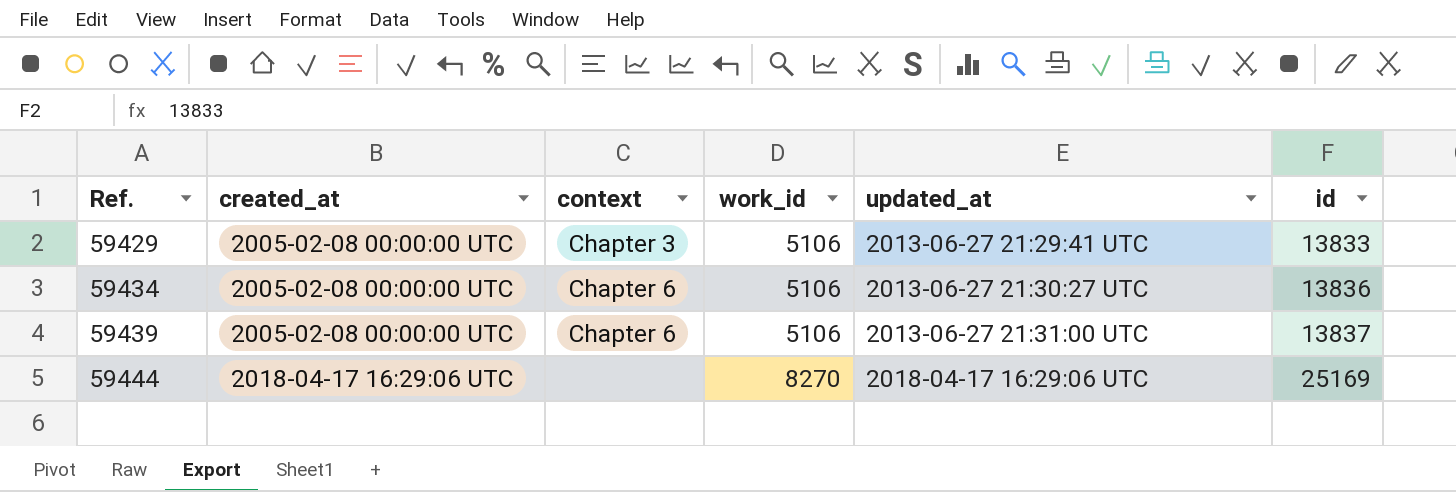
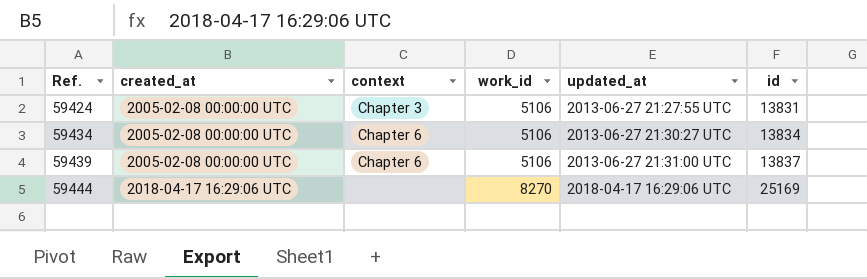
row 59429: 2005-02-08 00:00:00 UTC | Chapter 3 | 5106 | 2013-06-27 21:29:41 UTC | 13833 -> none
row 59424: none -> 2005-02-08 00:00:00 UTC | Chapter 3 | 5106 | 2013-06-27 21:27:55 UTC | 13831
59434 | id: 13836 -> 13834

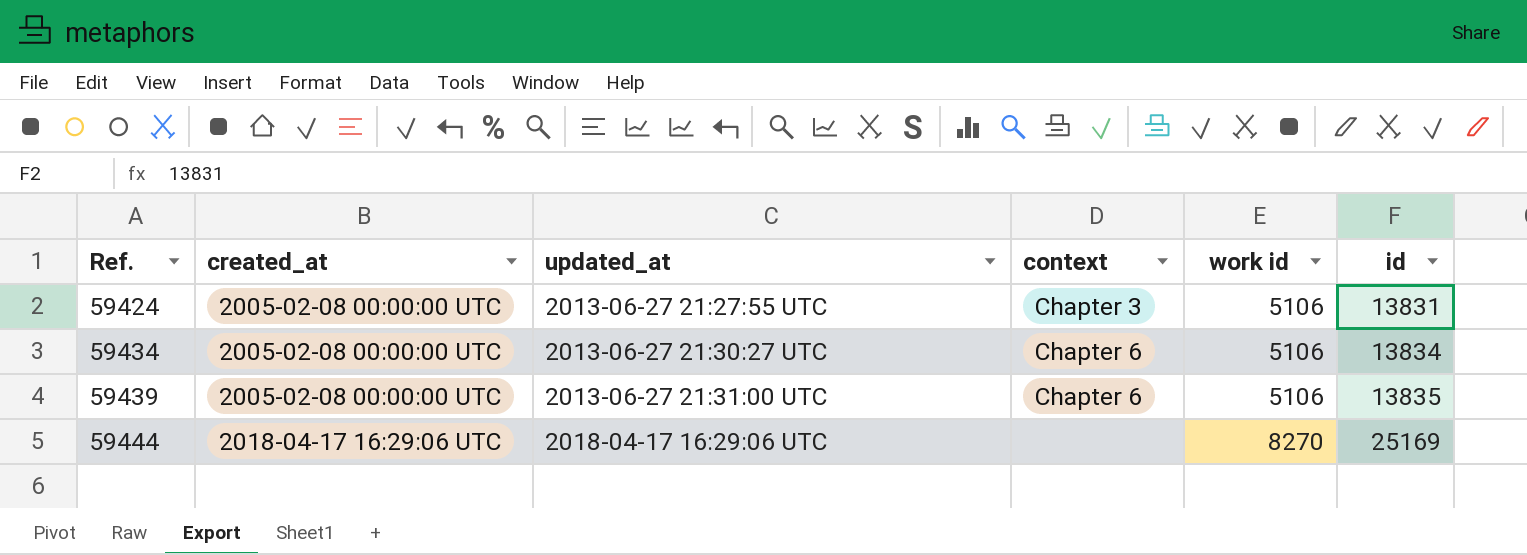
column updated_at | position: 5 -> 3
column name: work_id -> work id
59439 | id: 13837 -> 13835

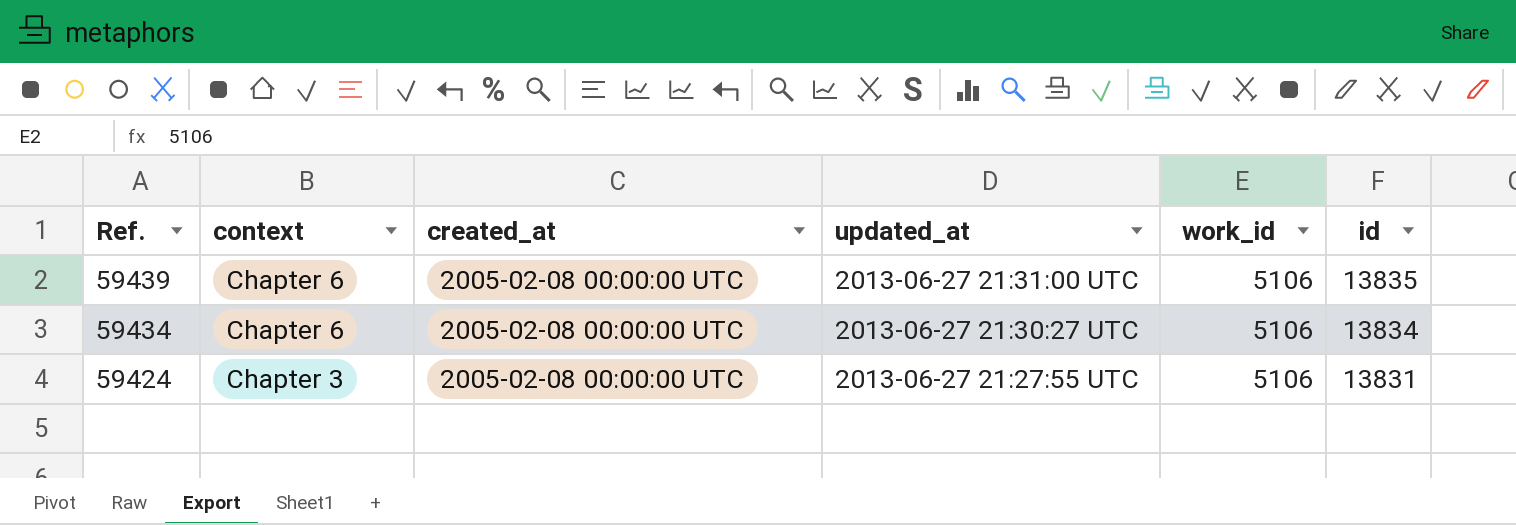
row order: Ref. ascending -> Ref. descending
column context | position: 4 -> 2
column name: work id -> work_id
row 59444: 2018-04-17 16:29:06 UTC | 2018-04-17 16:29:06 UTC | none | 8270 | 25169 -> none

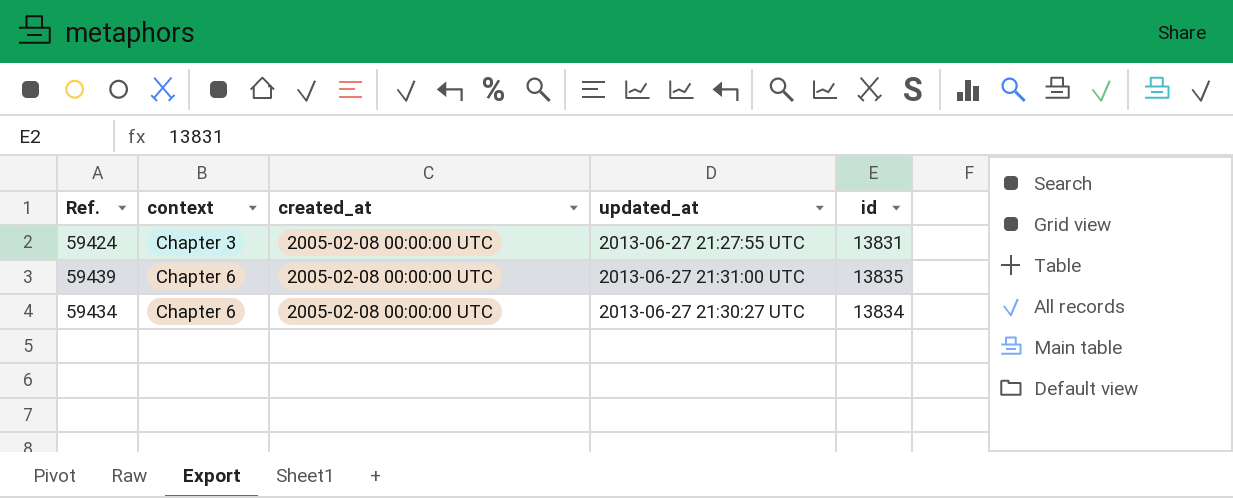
row order: Ref. descending -> context ascending
column work_id | position: 5 -> none

